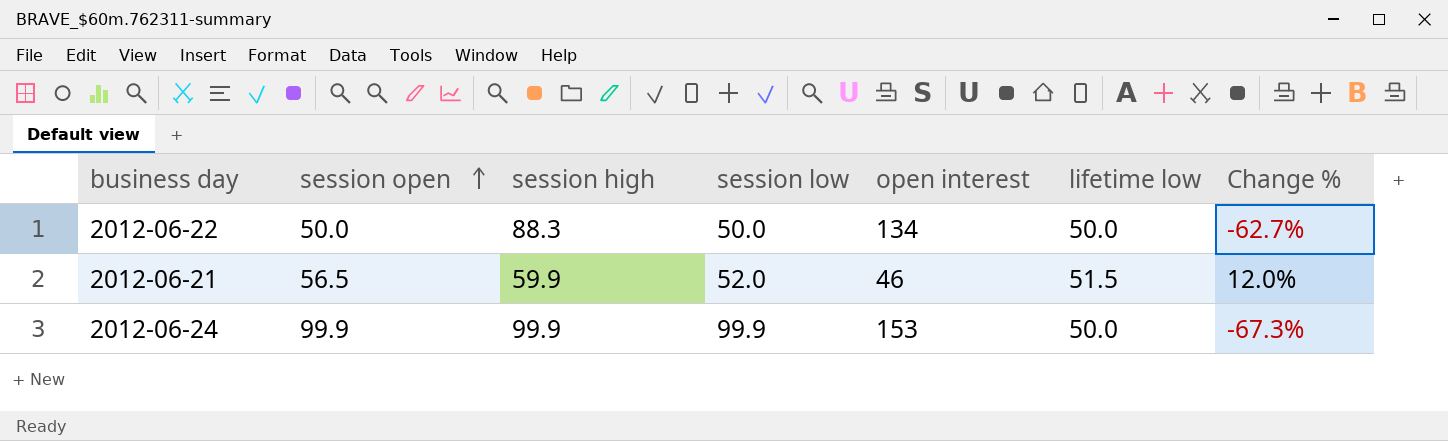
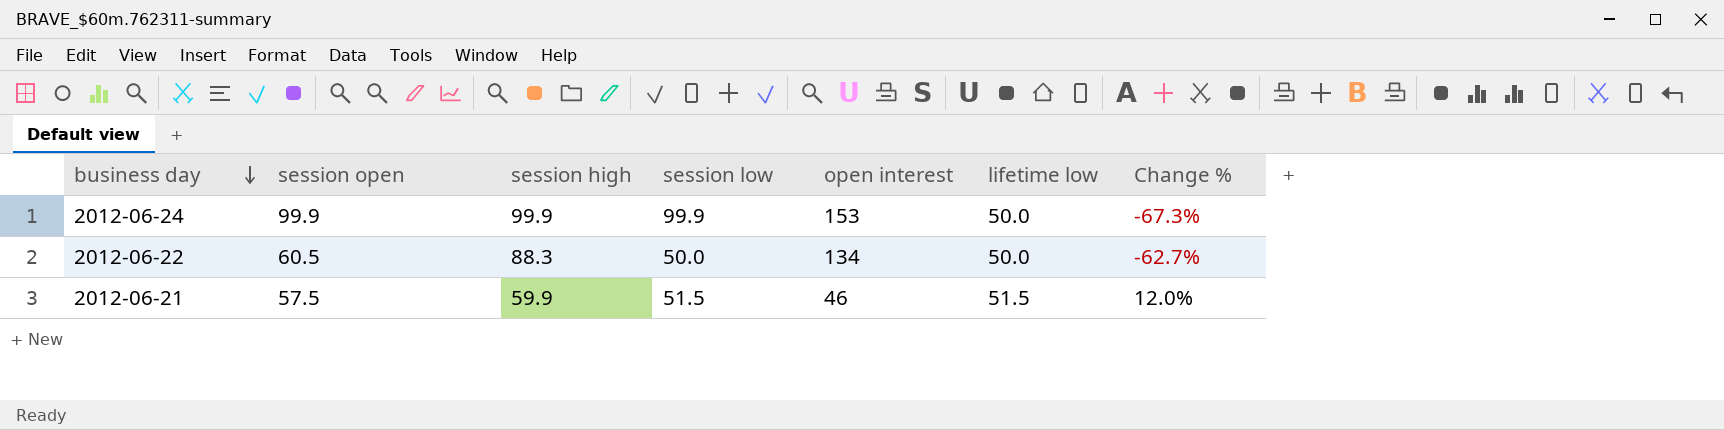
row order: session open ascending -> business day descending
2012-06-22 | session open: 50.0 -> 60.5
2012-06-21 | session open: 56.5 -> 57.5
2012-06-21 | session low: 52.0 -> 51.5

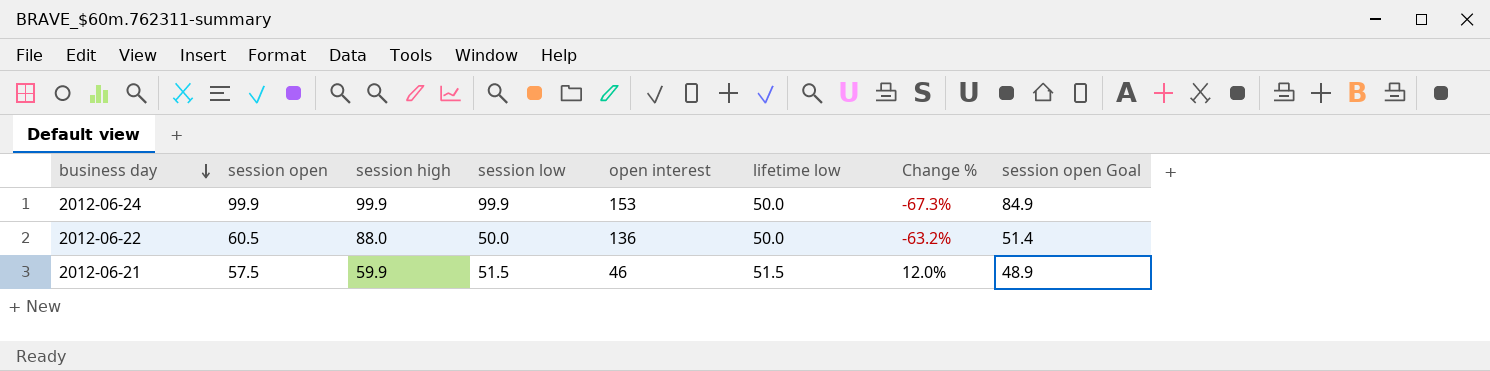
column session open Goal | formula: none -> [session open] * 0.85
2012-06-22 | session high: 88.3 -> 88.0
2012-06-22 | open interest: 134 -> 136
2012-06-22 | Change %: -62.7% -> -63.2%

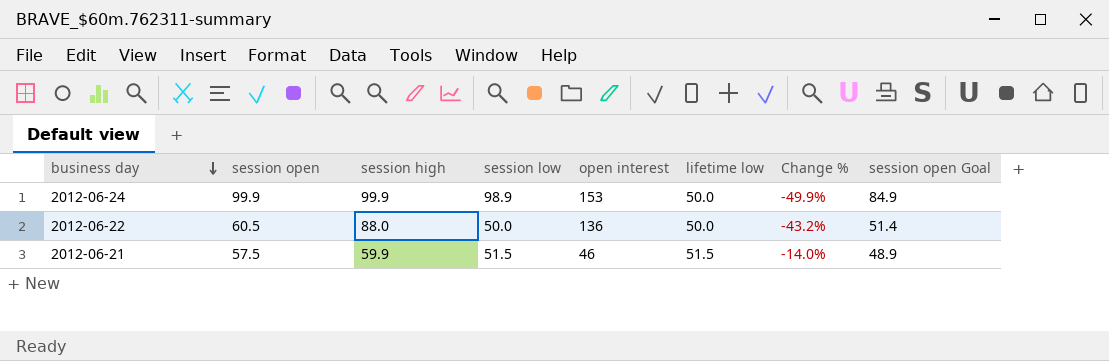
column Change % | formula: ([lifetime low] - [open interest]) / [open interest] -> ([lifetime low] - [session high]) / [session high]
2012-06-24 | session low: 99.9 -> 98.9

